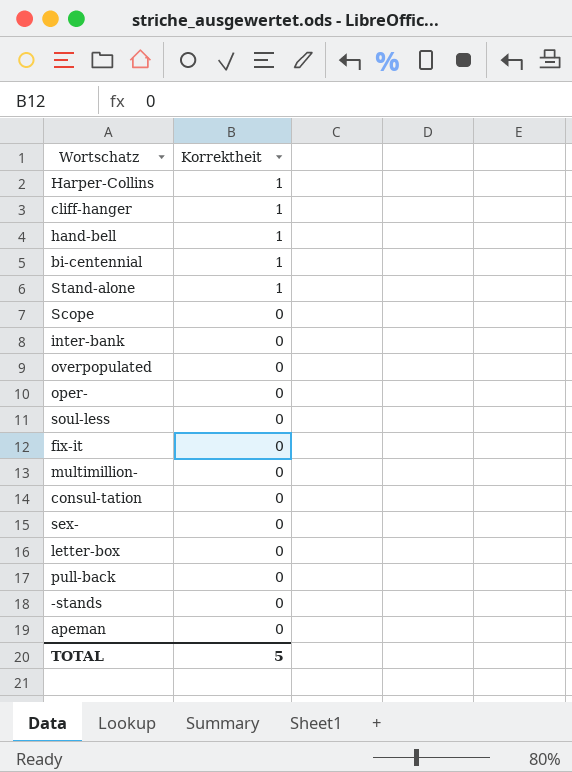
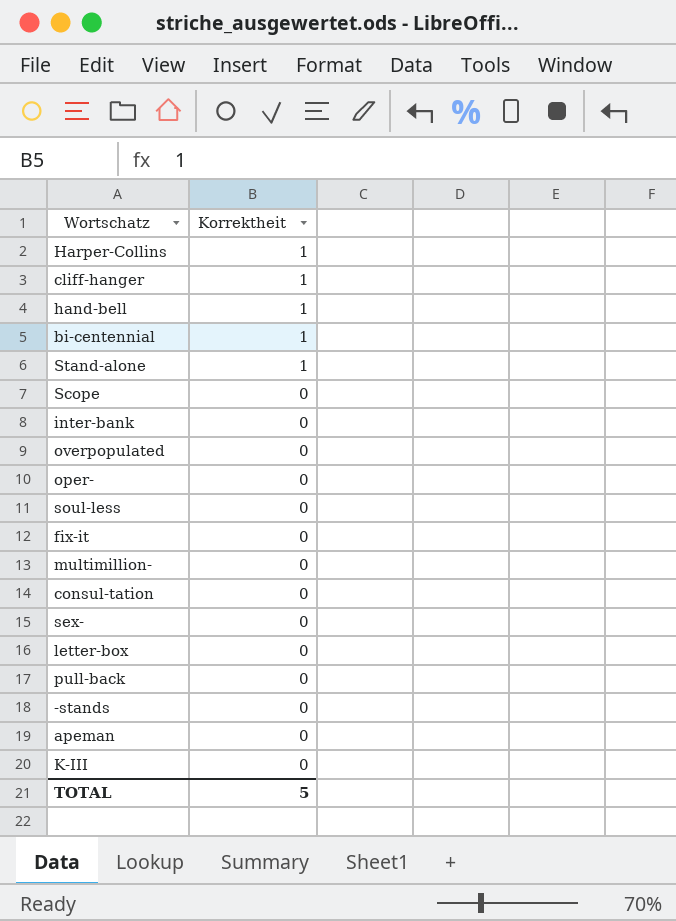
row K-III: none -> 0

